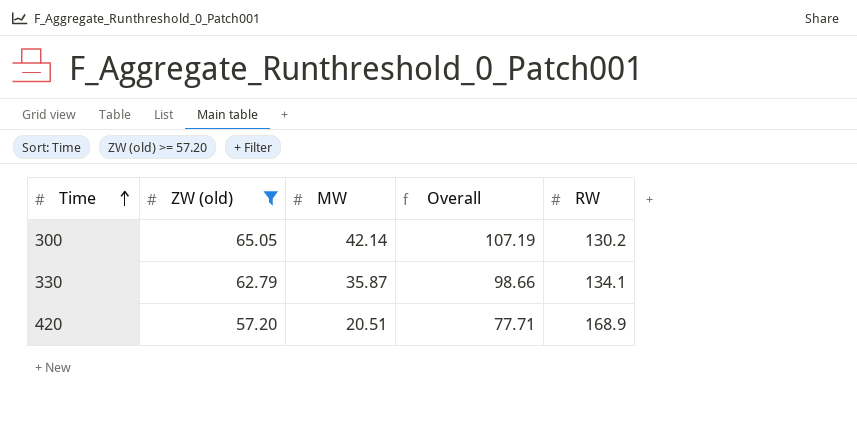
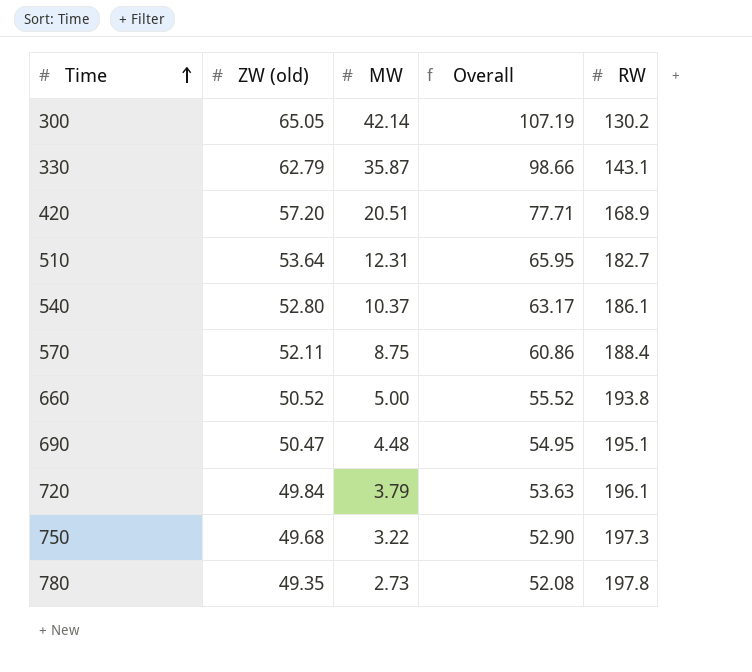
filter: ZW (old) >= 57.20 -> none
330 | RW: 134.1 -> 143.1

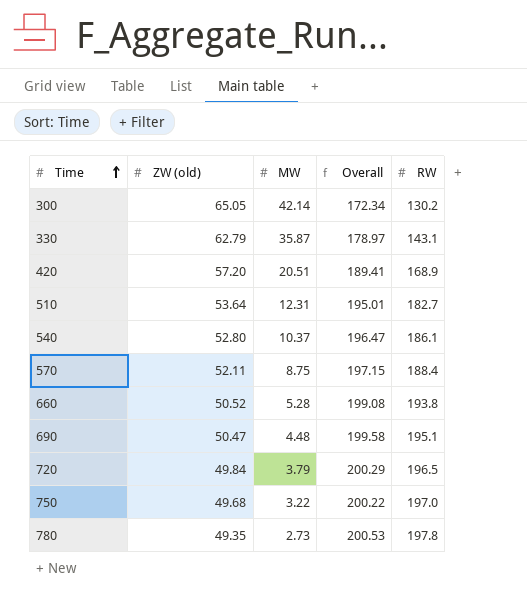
column Overall | formula: [ZW (old)] + [MW] -> [MW] + [RW]
660 | MW: 5.00 -> 5.28
720 | RW: 196.1 -> 196.5
750 | RW: 197.3 -> 197.0

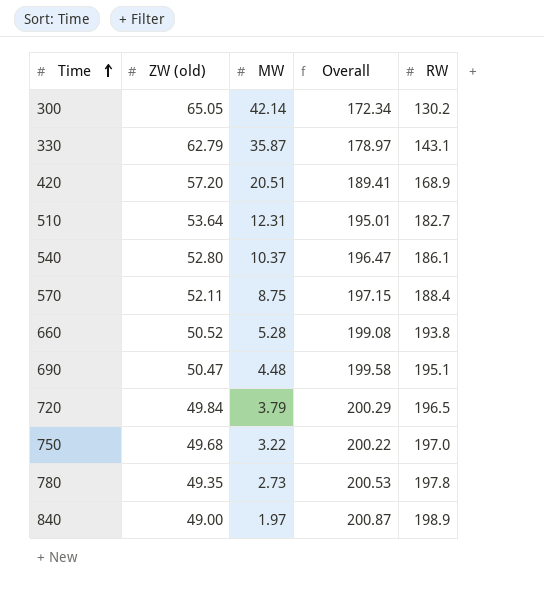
row 840: none -> 49.00 | 1.97 | 200.87 | 198.9

